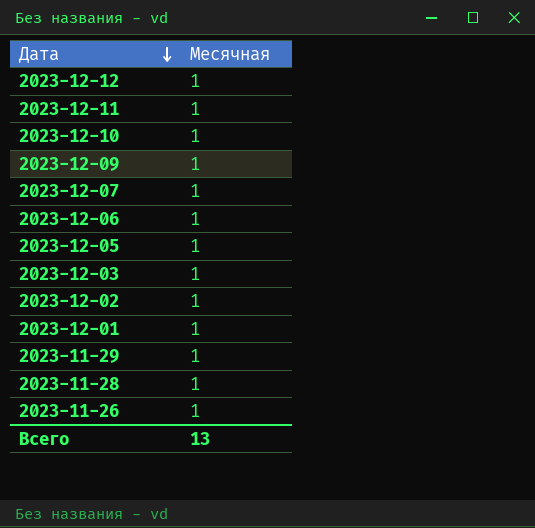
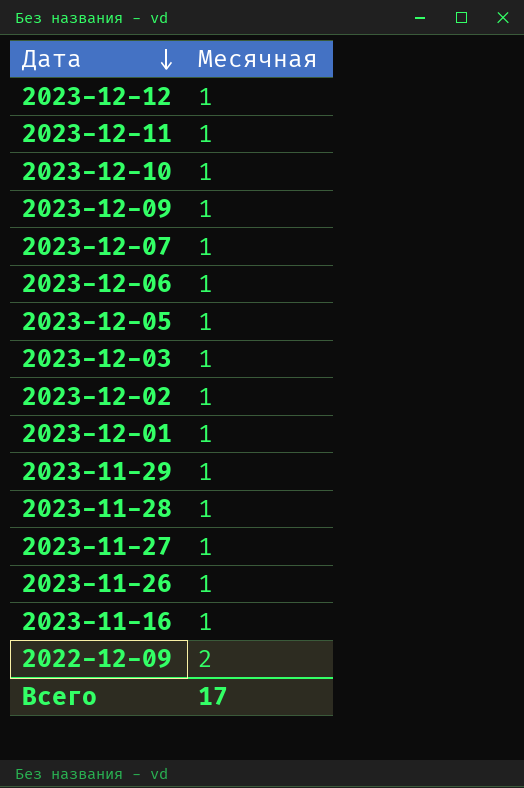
row 2023-11-27: none -> 1
row 2023-11-16: none -> 1
row 2022-12-09: none -> 2
Всего | Месячная: 13 -> 17

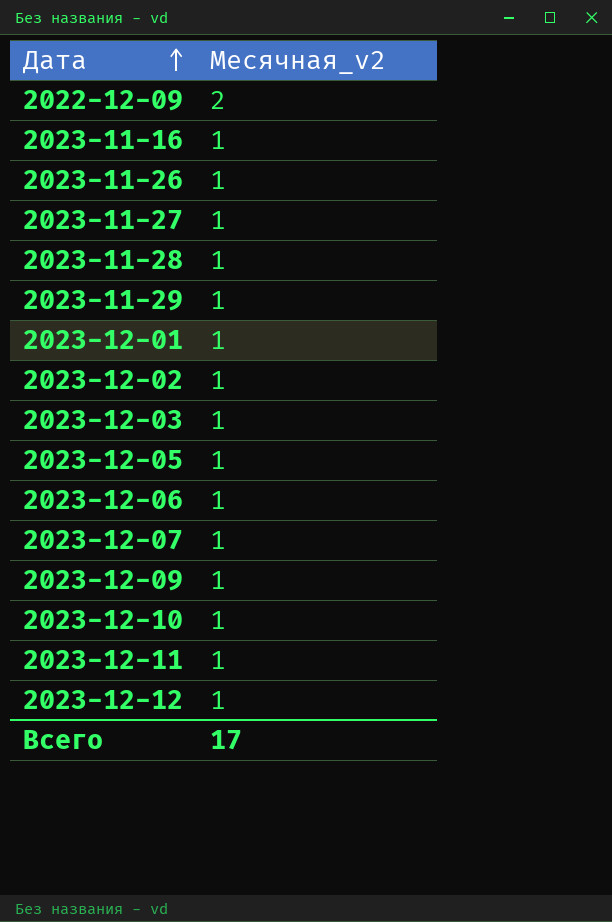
row order: Дата descending -> Дата ascending
column name: Месячная -> Месячная_v2

